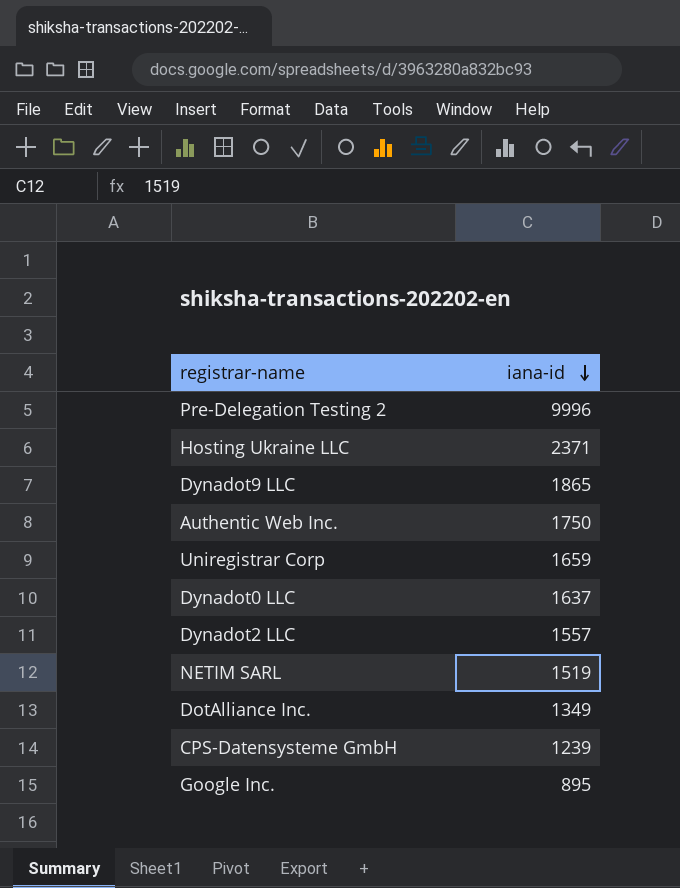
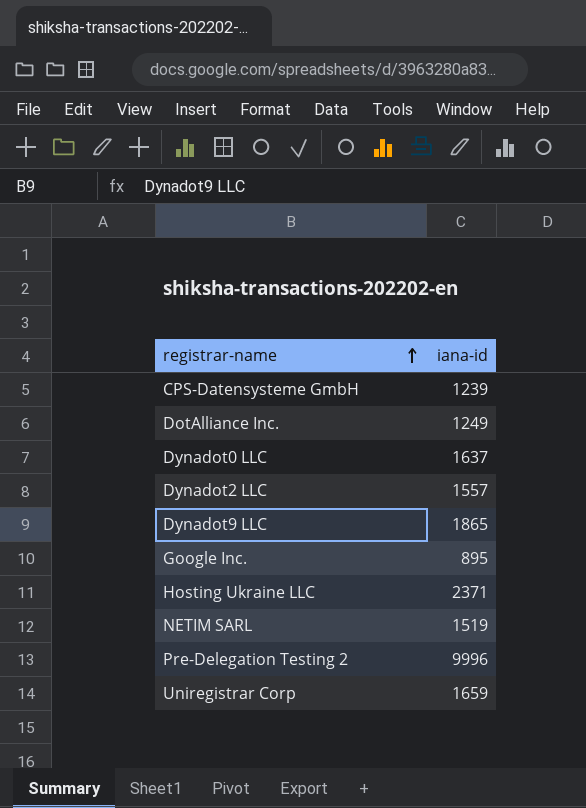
row order: iana-id descending -> registrar-name ascending
row Authentic Web Inc.: 1750 -> none
DotAlliance Inc. | iana-id: 1349 -> 1249

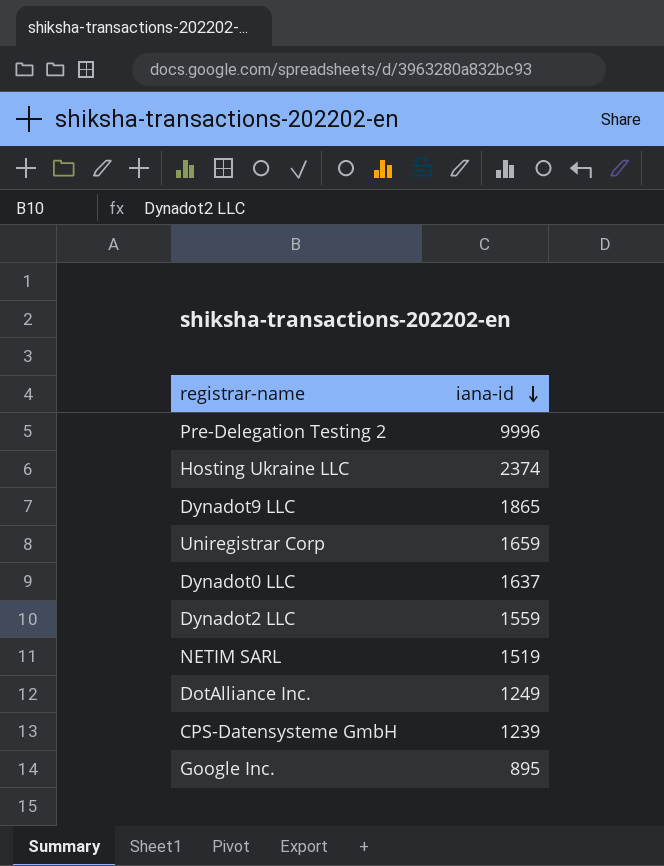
row order: registrar-name ascending -> iana-id descending
Hosting Ukraine LLC | iana-id: 2371 -> 2374
Dynadot2 LLC | iana-id: 1557 -> 1559

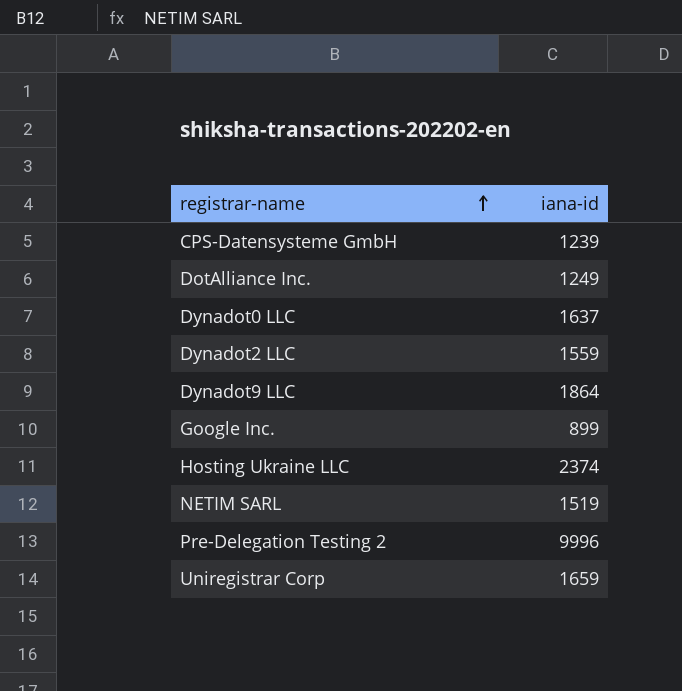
row order: iana-id descending -> registrar-name ascending
Dynadot9 LLC | iana-id: 1865 -> 1864
Google Inc. | iana-id: 895 -> 899

